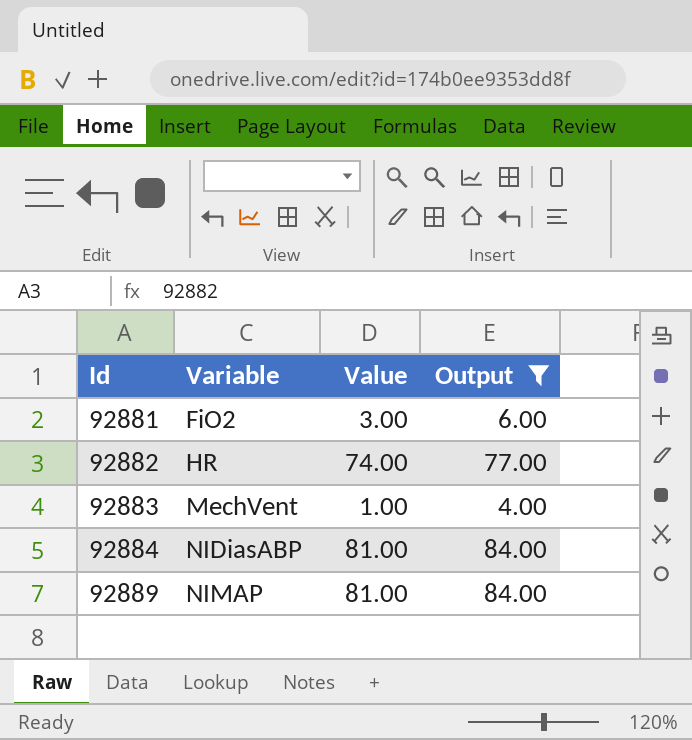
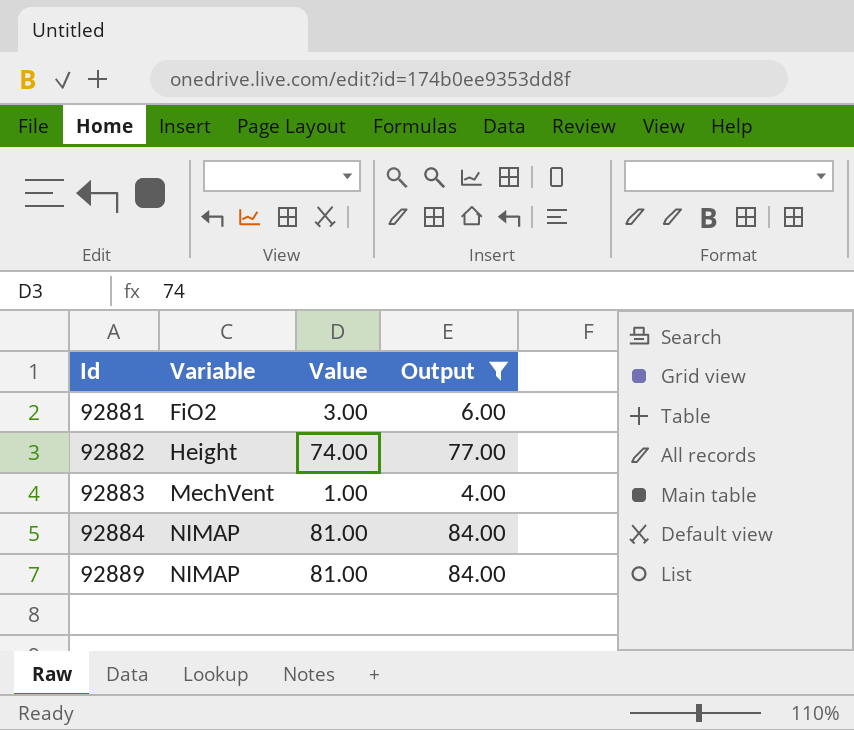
92882 | Variable: HR -> Height
92884 | Variable: NIDiasABP -> NIMAP

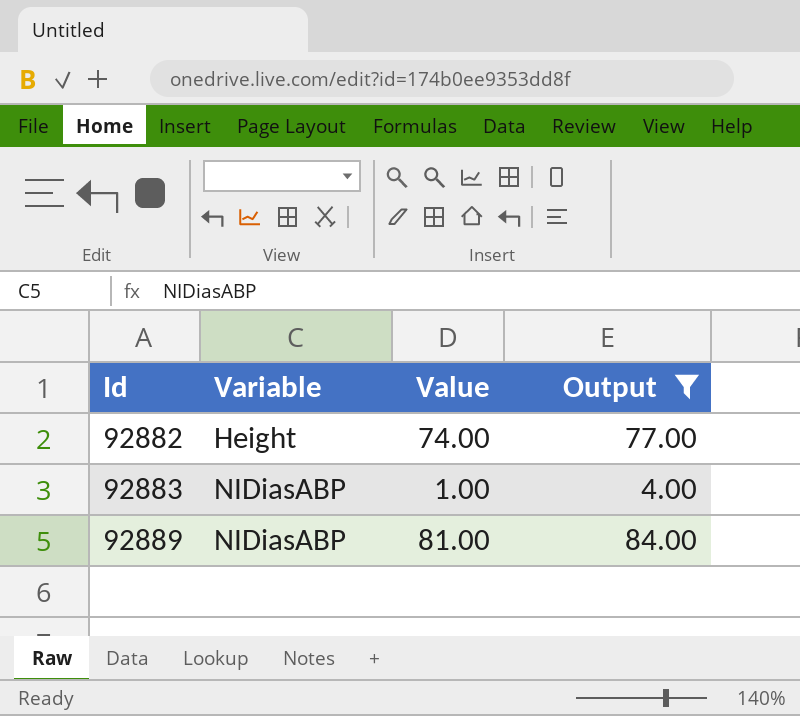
row 92881: FiO2 | 3.00 | 6.00 -> none
row 92884: NIMAP | 81.00 | 84.00 -> none
92883 | Variable: MechVent -> NIDiasABP
92889 | Variable: NIMAP -> NIDiasABP

